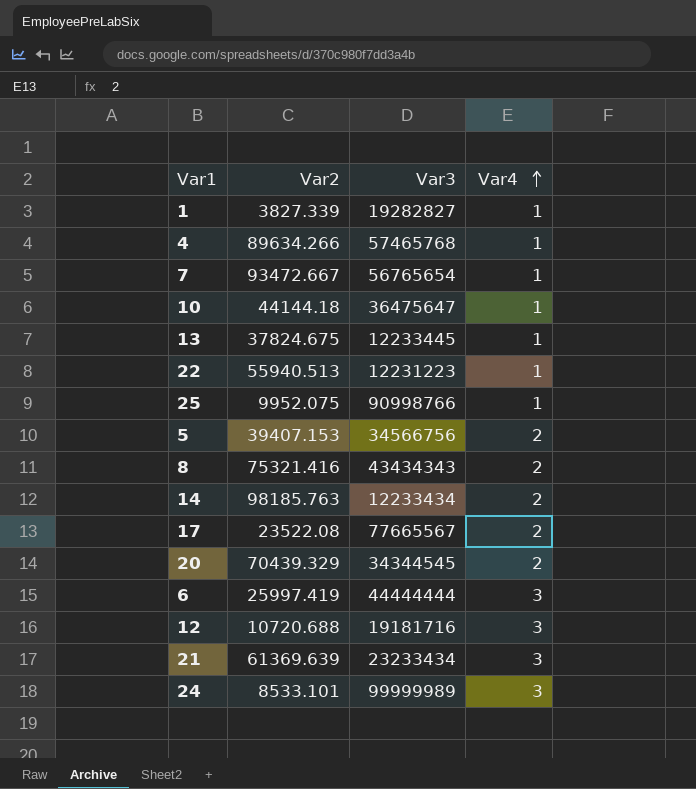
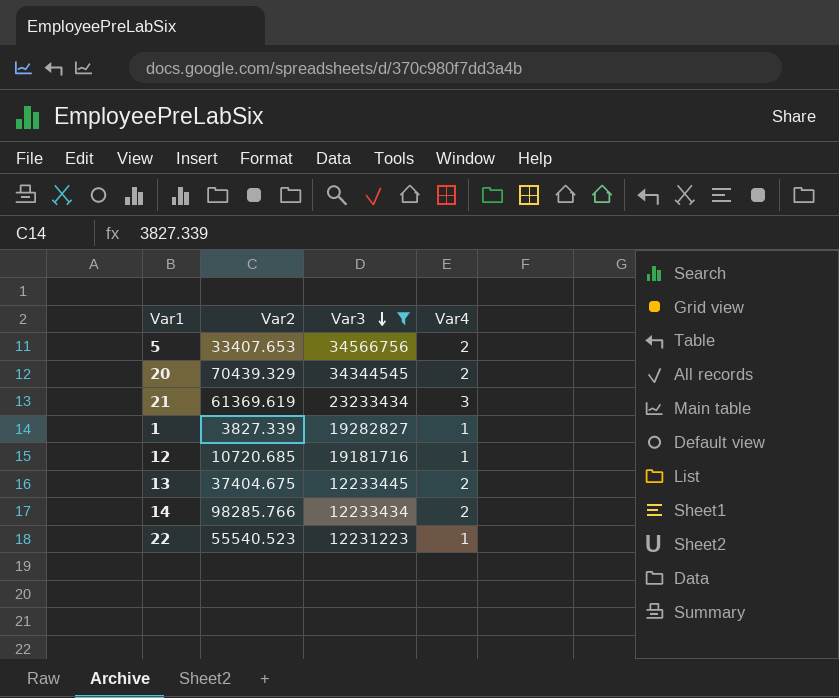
filter: none -> Var3 <= 34566756
row order: Var4 ascending -> Var3 descending
5 | Var2: 39407.153 -> 33407.653
21 | Var2: 61369.639 -> 61369.619
12 | Var2: 10720.688 -> 10720.685
12 | Var4: 3 -> 1
13 | Var2: 37824.675 -> 37404.675
13 | Var4: 1 -> 2
14 | Var2: 98185.763 -> 98285.766
22 | Var2: 55940.513 -> 55540.523

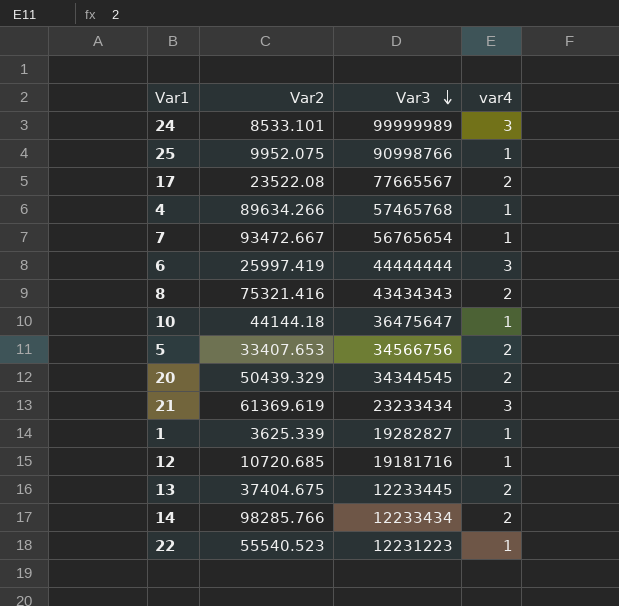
filter: Var3 <= 34566756 -> none
column name: Var4 -> var4
20 | Var2: 70439.329 -> 50439.329
1 | Var2: 3827.339 -> 3625.339

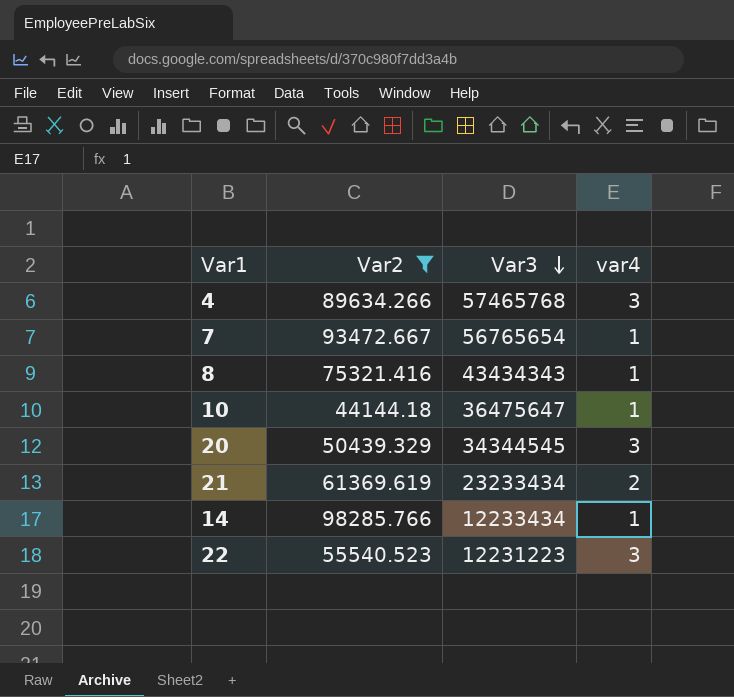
filter: none -> Var2 >= 44144.18
4 | var4: 1 -> 3
8 | var4: 2 -> 1
20 | var4: 2 -> 3
21 | var4: 3 -> 2
14 | var4: 2 -> 1
22 | var4: 1 -> 3

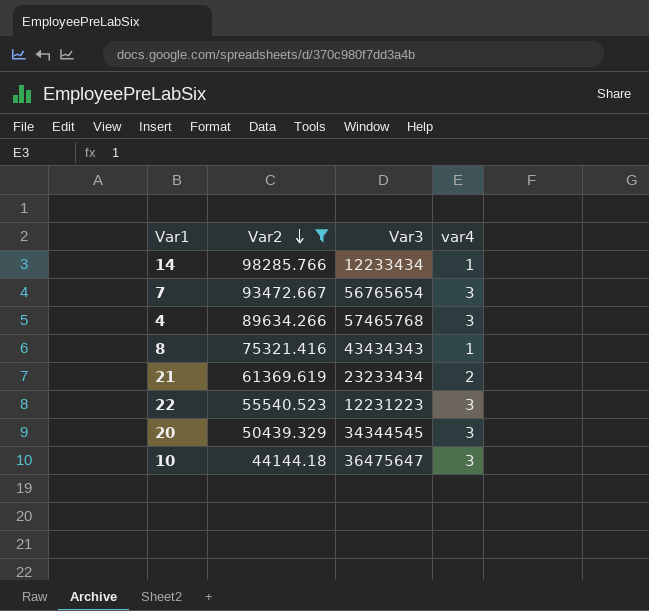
row order: Var3 descending -> Var2 descending
7 | var4: 1 -> 3
10 | var4: 1 -> 3

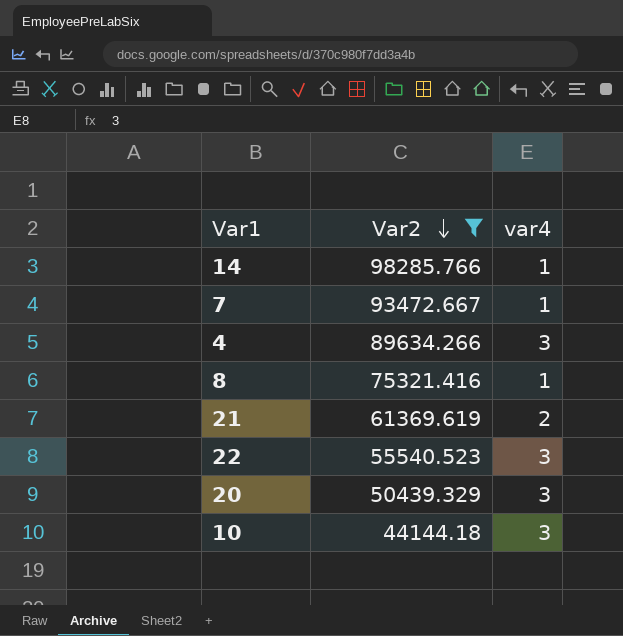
column Var3 | position: 3 -> none
7 | var4: 3 -> 1

